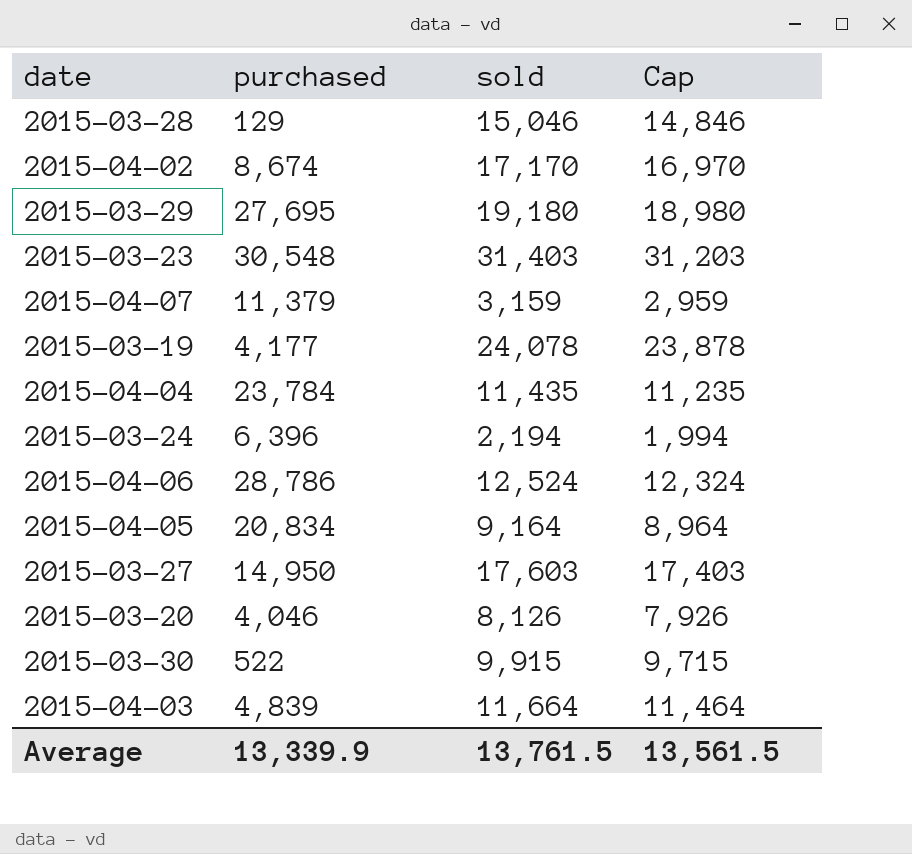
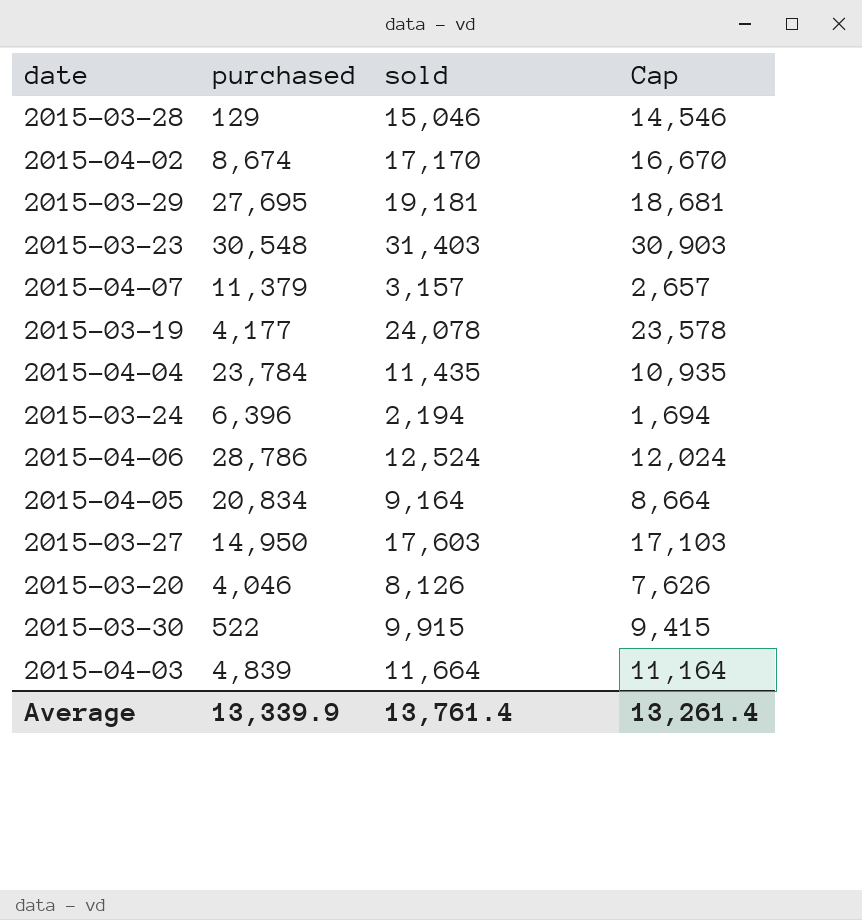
column Cap | formula: [sold] - 200 -> [sold] - 500
2015-03-29 | sold: 19,180 -> 19,181
2015-04-07 | sold: 3,159 -> 3,157
Average | sold: 13,761.5 -> 13,761.4
Average | Cap: 13,561.5 -> 13,261.4

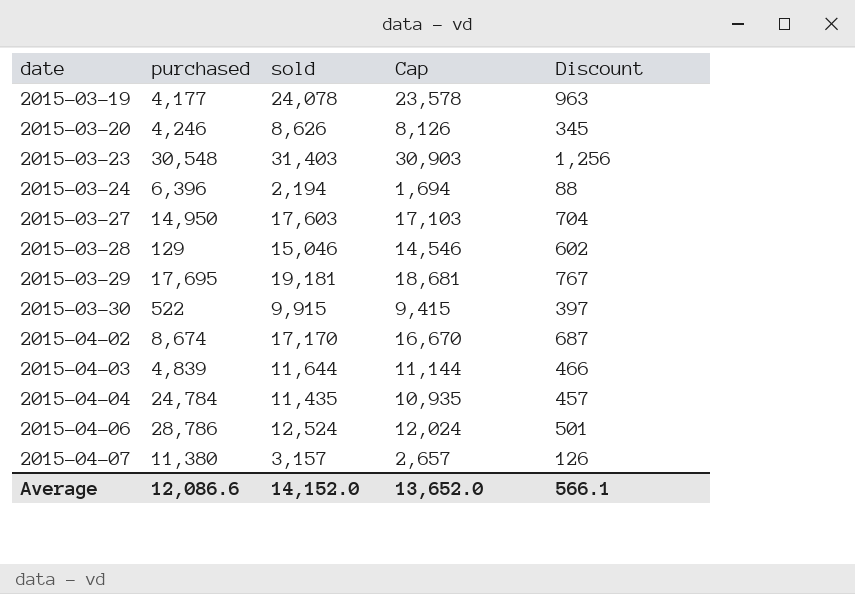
row order: none -> date ascending
column Discount | formula: none -> [sold] * 0.04
row 2015-04-05: 20,834 | 9,164 | 8,664 -> none
2015-03-20 | purchased: 4,046 -> 4,246
2015-03-20 | sold: 8,126 -> 8,626
2015-03-20 | Cap: 7,626 -> 8,126
2015-03-29 | purchased: 27,695 -> 17,695
2015-04-03 | sold: 11,664 -> 11,644
2015-04-03 | Cap: 11,164 -> 11,144
2015-04-04 | purchased: 23,784 -> 24,784
2015-04-07 | purchased: 11,379 -> 11,380
Average | purchased: 13,339.9 -> 12,086.6
Average | sold: 13,761.4 -> 14,152.0
Average | Cap: 13,261.4 -> 13,652.0

